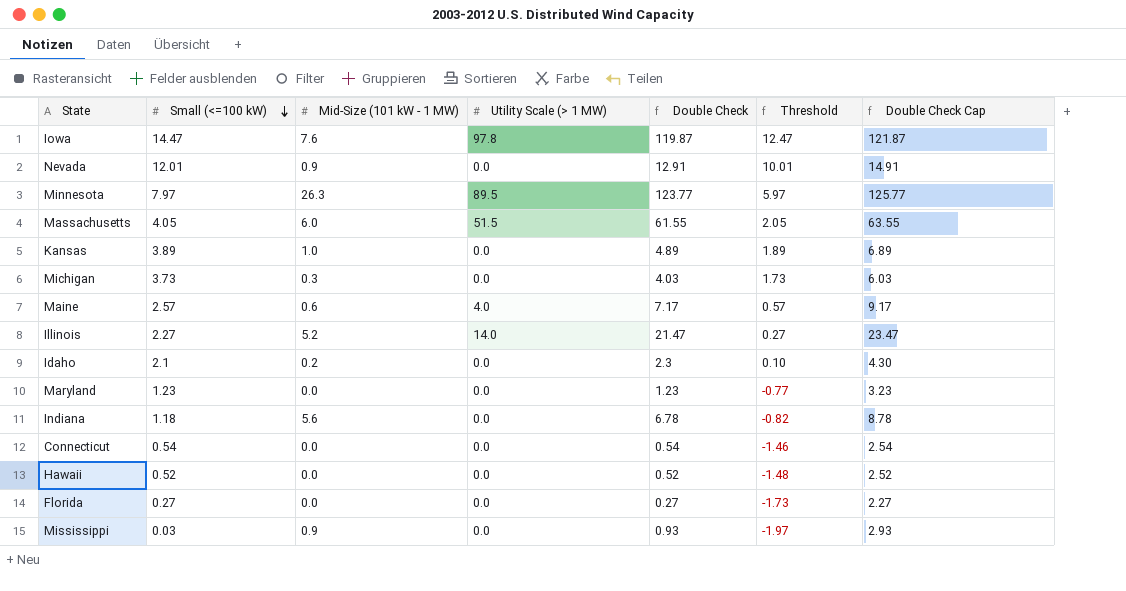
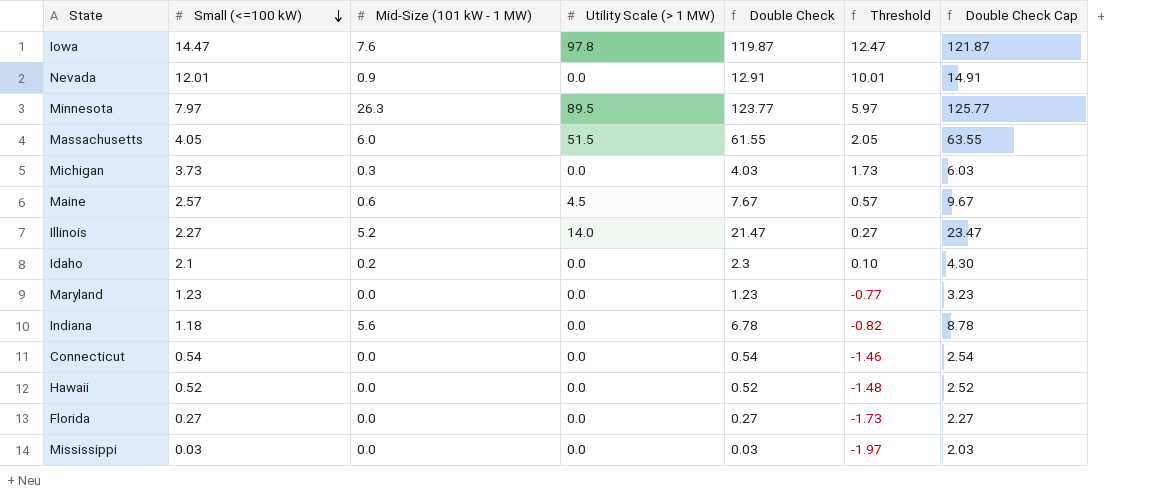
row Kansas: 3.89 | 1.0 | 0.0 | 4.89 | 1.89 | 6.89 -> none
Maine | Utility Scale (> 1 MW): 4.0 -> 4.5
Maine | Double Check: 7.17 -> 7.67
Maine | Double Check Cap: 9.17 -> 9.67
Mississippi | Mid-Size (101 kW - 1 MW): 0.9 -> 0.0
Mississippi | Double Check: 0.93 -> 0.03
Mississippi | Double Check Cap: 2.93 -> 2.03

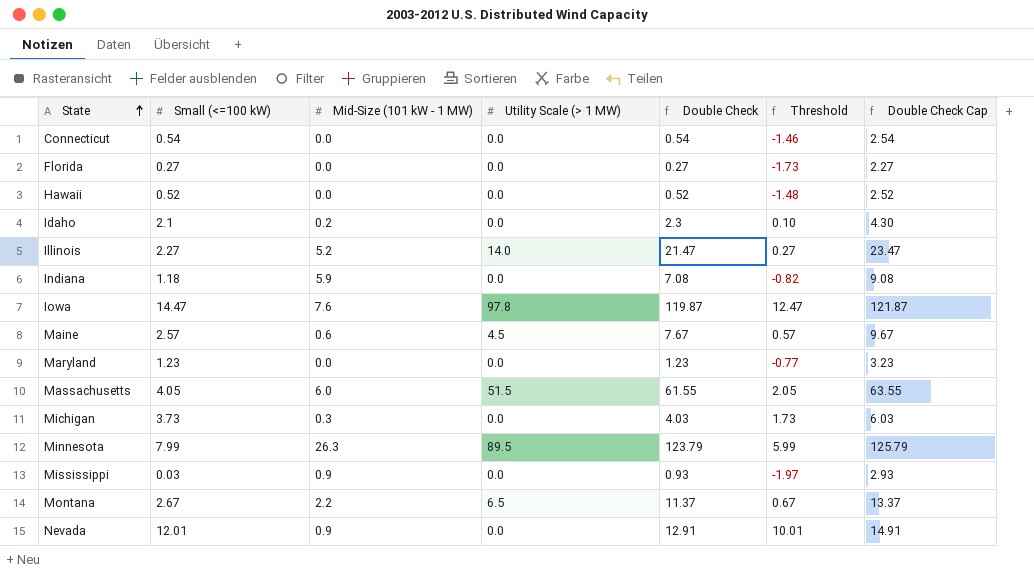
row order: Small (<=100 kW) descending -> State ascending
Indiana | Mid-Size (101 kW - 1 MW): 5.6 -> 5.9
Indiana | Double Check: 6.78 -> 7.08
Indiana | Double Check Cap: 8.78 -> 9.08
Minnesota | Small (<=100 kW): 7.97 -> 7.99
Minnesota | Double Check: 123.77 -> 123.79
Minnesota | Threshold: 5.97 -> 5.99
Minnesota | Double Check Cap: 125.77 -> 125.79
Mississippi | Mid-Size (101 kW - 1 MW): 0.0 -> 0.9
Mississippi | Double Check: 0.03 -> 0.93
Mississippi | Double Check Cap: 2.03 -> 2.93
row Montana: none -> 2.67 | 2.2 | 6.5 | 11.37 | 0.67 | 13.37

